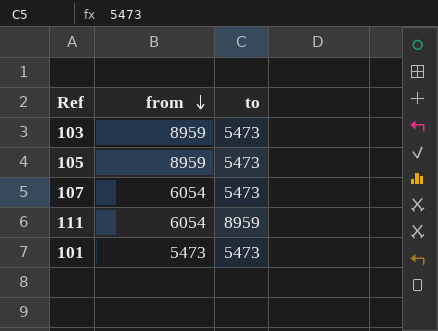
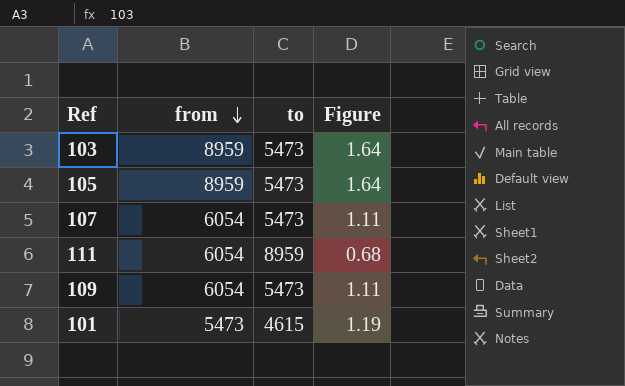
column Figure | formula: none -> [from] / [to]
row 109: none -> 6054 | 5473 | 1.11
101 | to: 5473 -> 4615

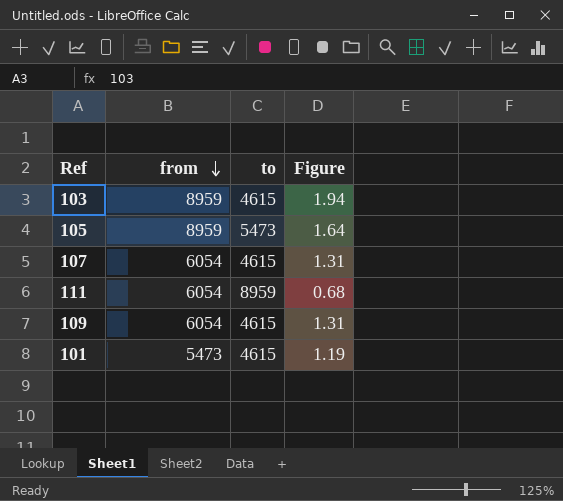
103 | to: 5473 -> 4615
103 | Figure: 1.64 -> 1.94
107 | to: 5473 -> 4615
107 | Figure: 1.11 -> 1.31
109 | to: 5473 -> 4615
109 | Figure: 1.11 -> 1.31

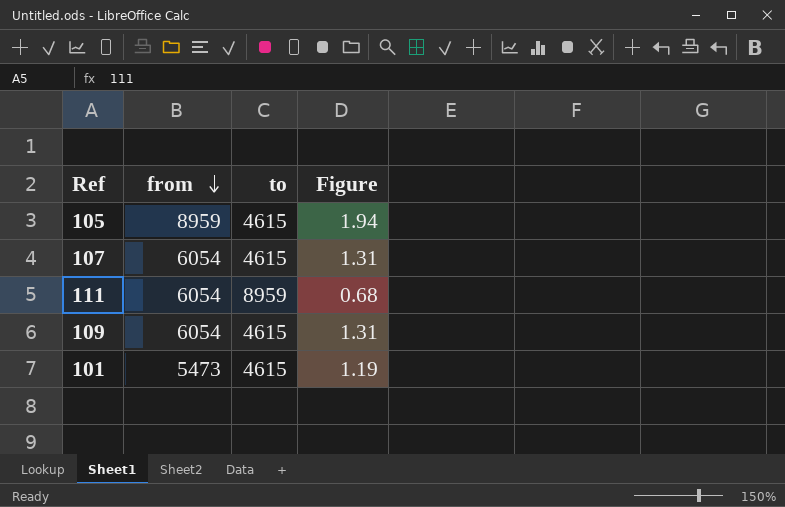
row 103: 8959 | 4615 | 1.94 -> none
105 | to: 5473 -> 4615
105 | Figure: 1.64 -> 1.94

